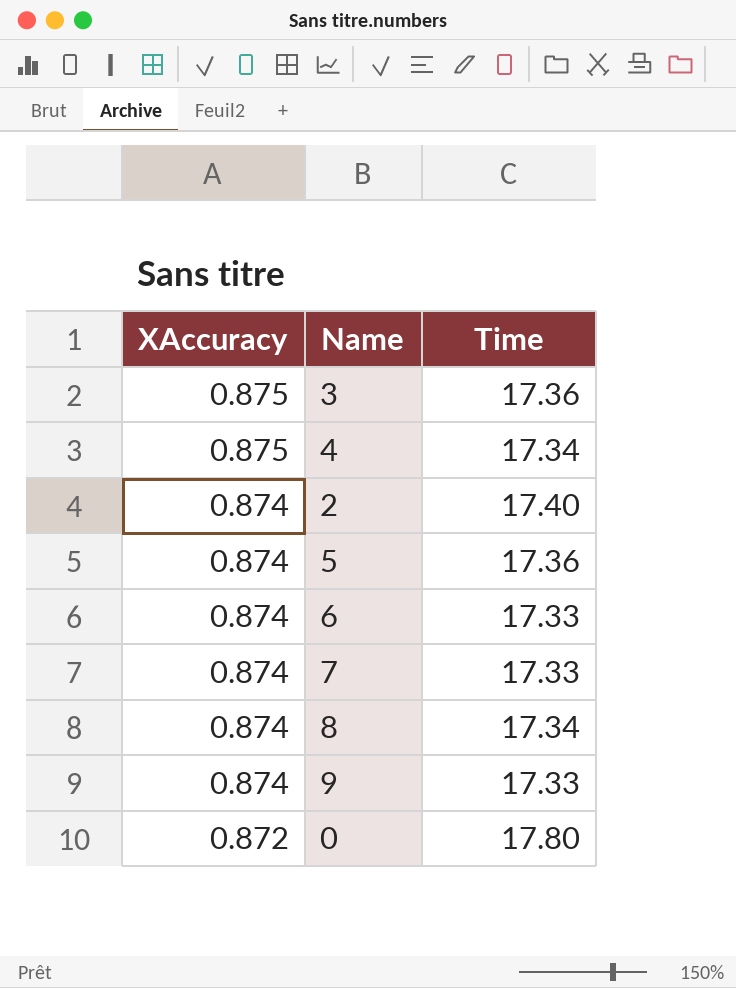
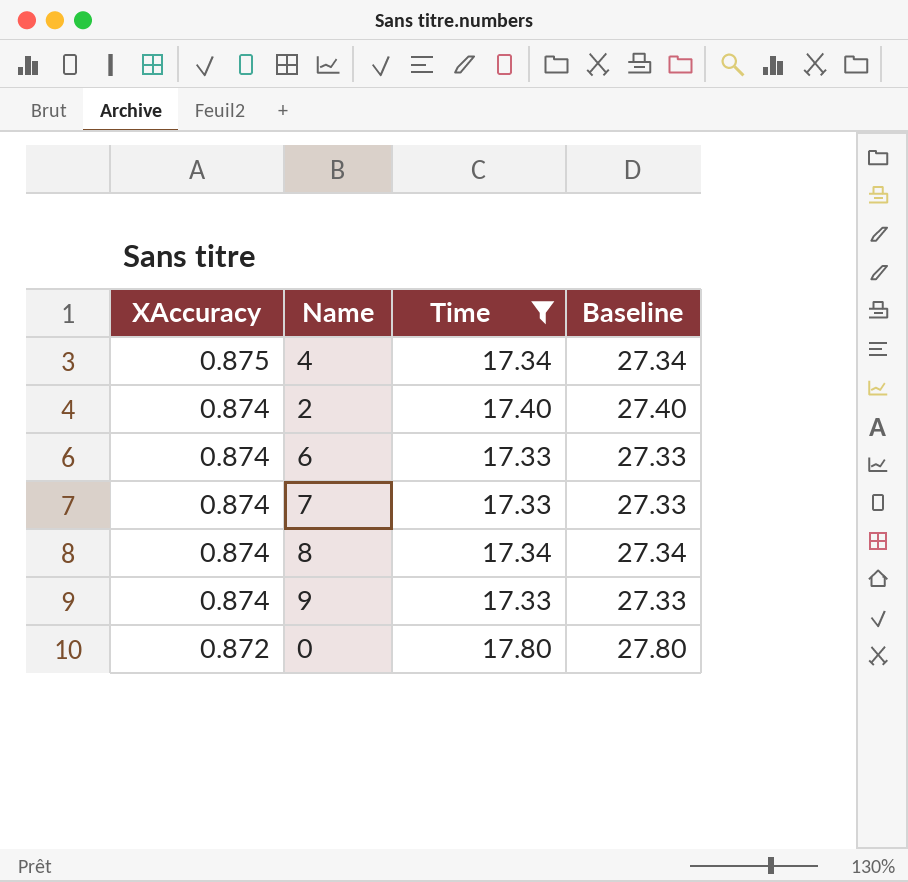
filter: none -> Time != 17.36
column Baseline | formula: none -> [Time] + 10

